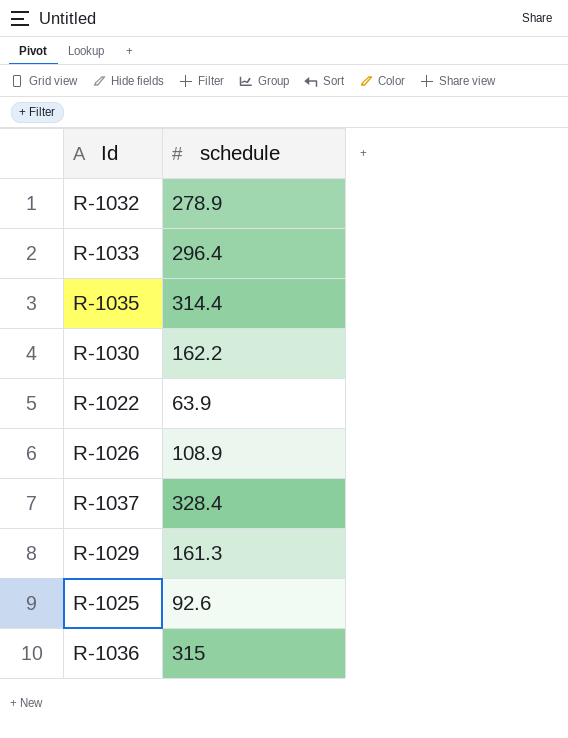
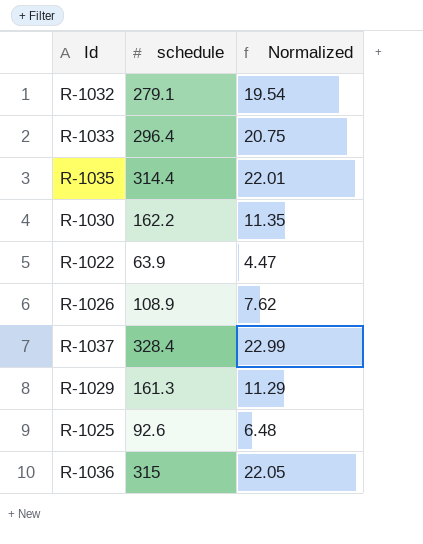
column Normalized | formula: none -> [schedule] * 0.07
R-1032 | schedule: 278.9 -> 279.1

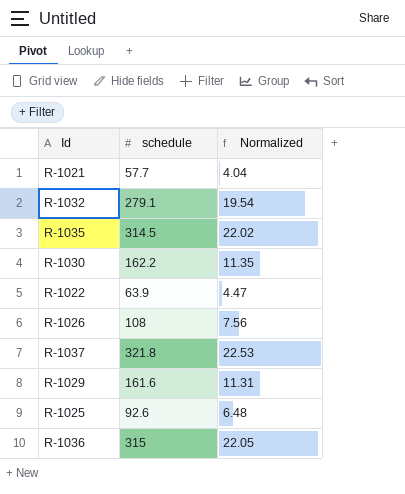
row R-1033: 296.4 | 20.75 -> none
row R-1021: none -> 57.7 | 4.04
R-1035 | schedule: 314.4 -> 314.5
R-1035 | Normalized: 22.01 -> 22.02
R-1026 | schedule: 108.9 -> 108
R-1026 | Normalized: 7.62 -> 7.56
R-1037 | schedule: 328.4 -> 321.8
R-1037 | Normalized: 22.99 -> 22.53
R-1029 | schedule: 161.3 -> 161.6
R-1029 | Normalized: 11.29 -> 11.31

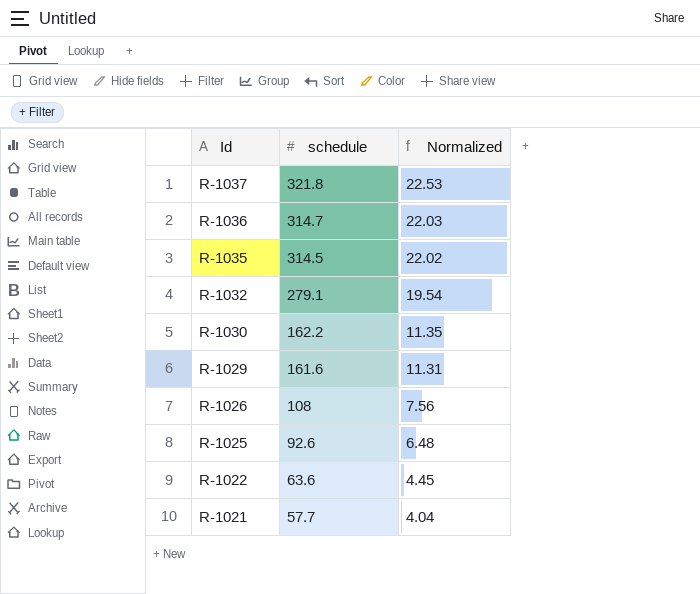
row order: none -> Id descending
R-1036 | schedule: 315 -> 314.7
R-1036 | Normalized: 22.05 -> 22.03
R-1022 | schedule: 63.9 -> 63.6
R-1022 | Normalized: 4.47 -> 4.45

